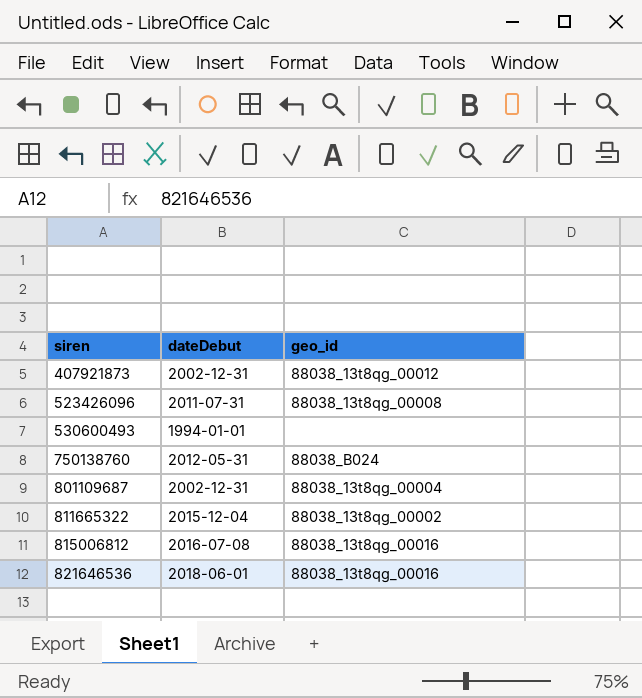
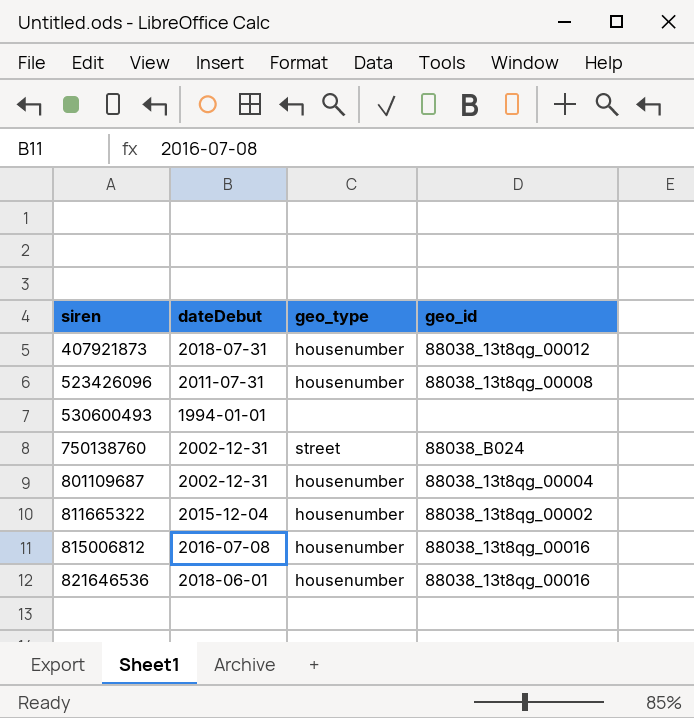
column geo_type | position: none -> 3
407921873 | dateDebut: 2002-12-31 -> 2018-07-31
750138760 | dateDebut: 2012-05-31 -> 2002-12-31

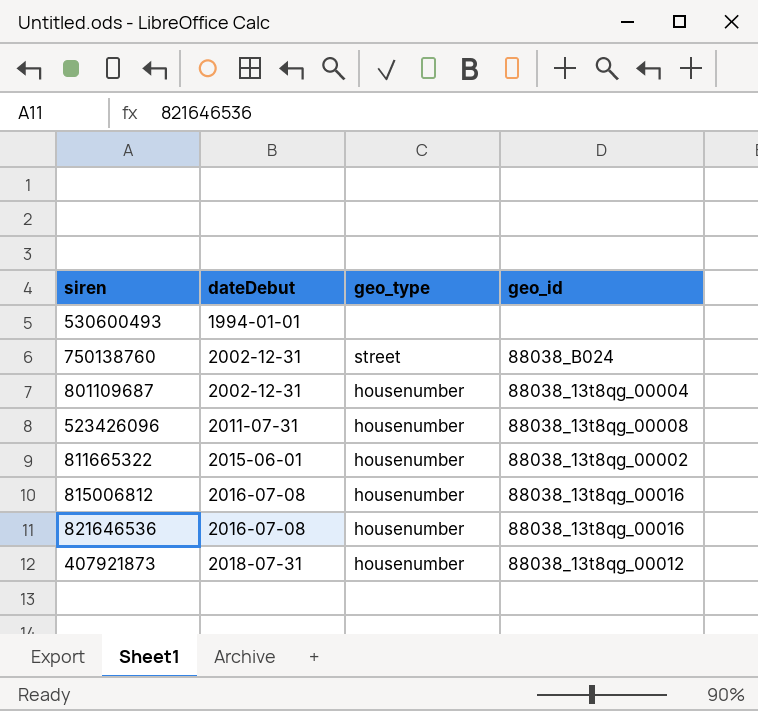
row order: siren ascending -> dateDebut ascending
811665322 | dateDebut: 2015-12-04 -> 2015-06-01
821646536 | dateDebut: 2018-06-01 -> 2016-07-08

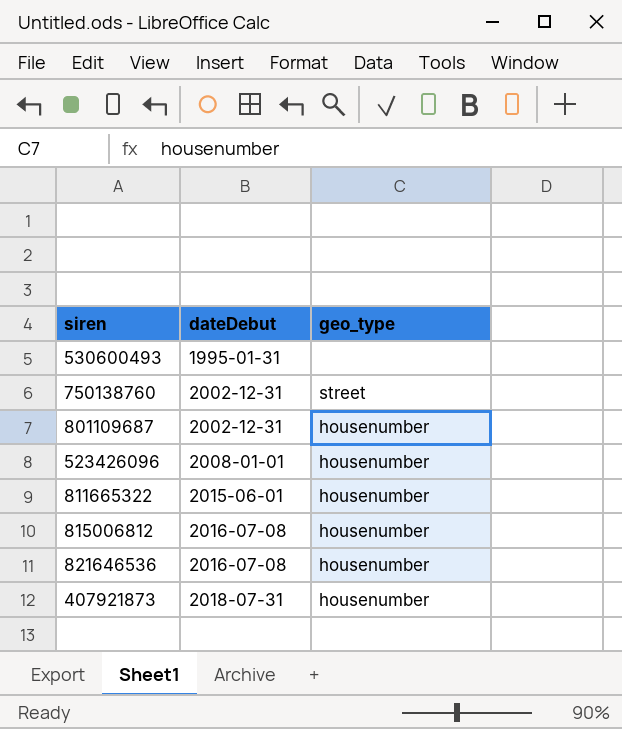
column geo_id | position: 4 -> none
530600493 | dateDebut: 1994-01-01 -> 1995-01-31
523426096 | dateDebut: 2011-07-31 -> 2008-01-01

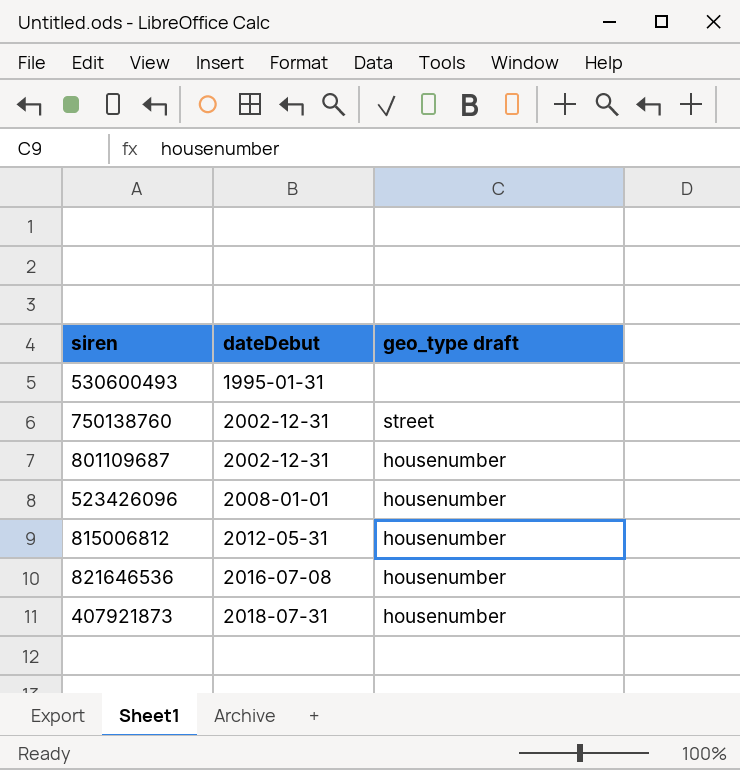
column name: geo_type -> geo_type draft
row 811665322: 2015-06-01 | housenumber -> none
815006812 | dateDebut: 2016-07-08 -> 2012-05-31

